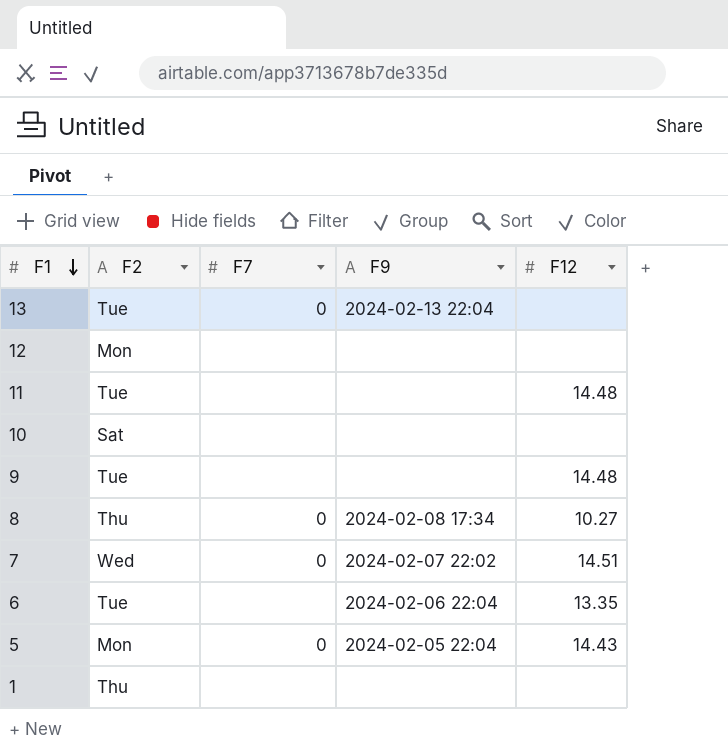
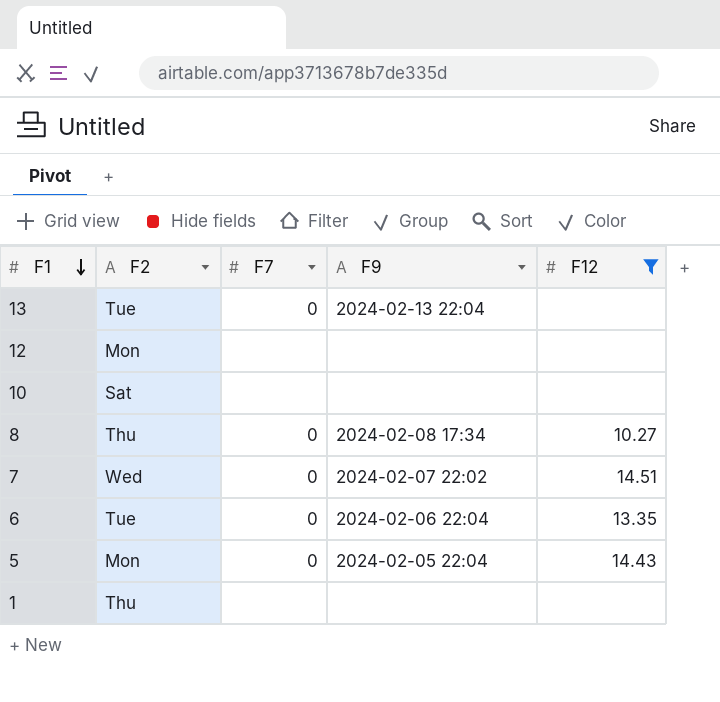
filter: none -> F12 != 14.48
6 | F7: none -> 0

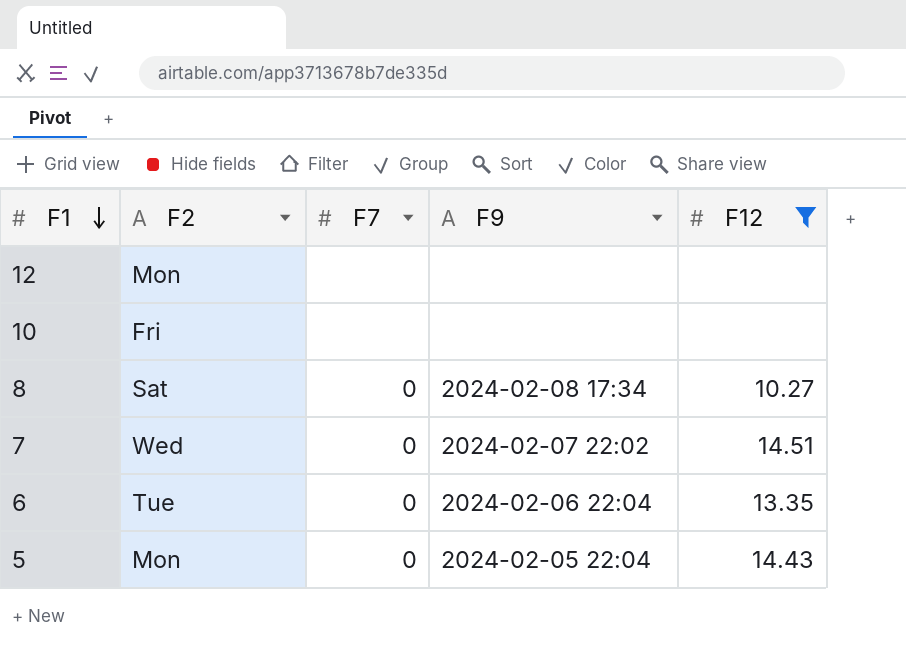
row 13: Tue | 0 | 2024-02-13 22:04 | none -> none
row 1: Thu | none | none | none -> none
10 | F2: Sat -> Fri
8 | F2: Thu -> Sat

